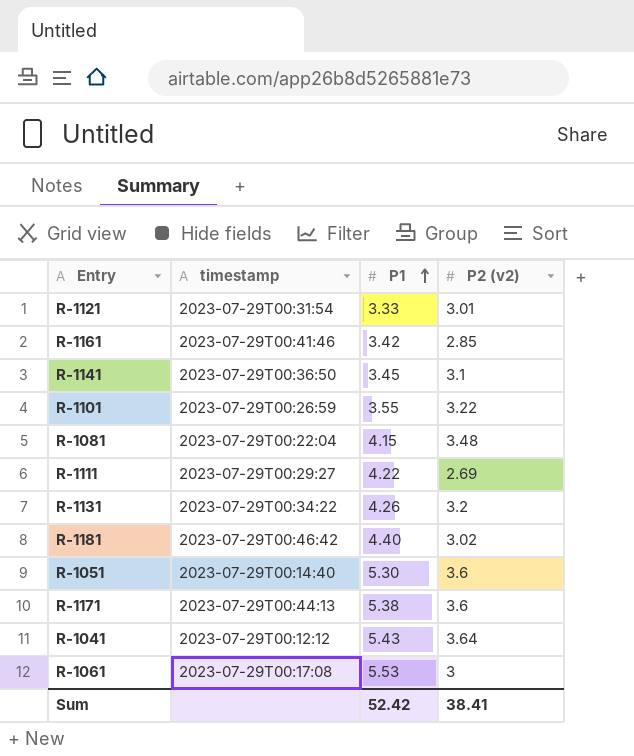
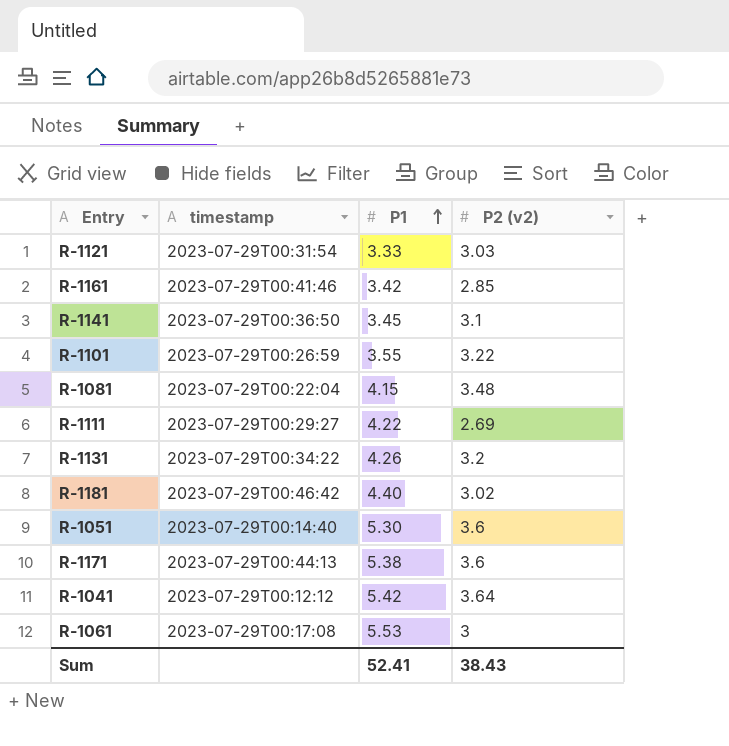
R-1121 | P2 (v2): 3.01 -> 3.03
R-1041 | P1: 5.43 -> 5.42
Sum | P1: 52.42 -> 52.41
Sum | P2 (v2): 38.41 -> 38.43

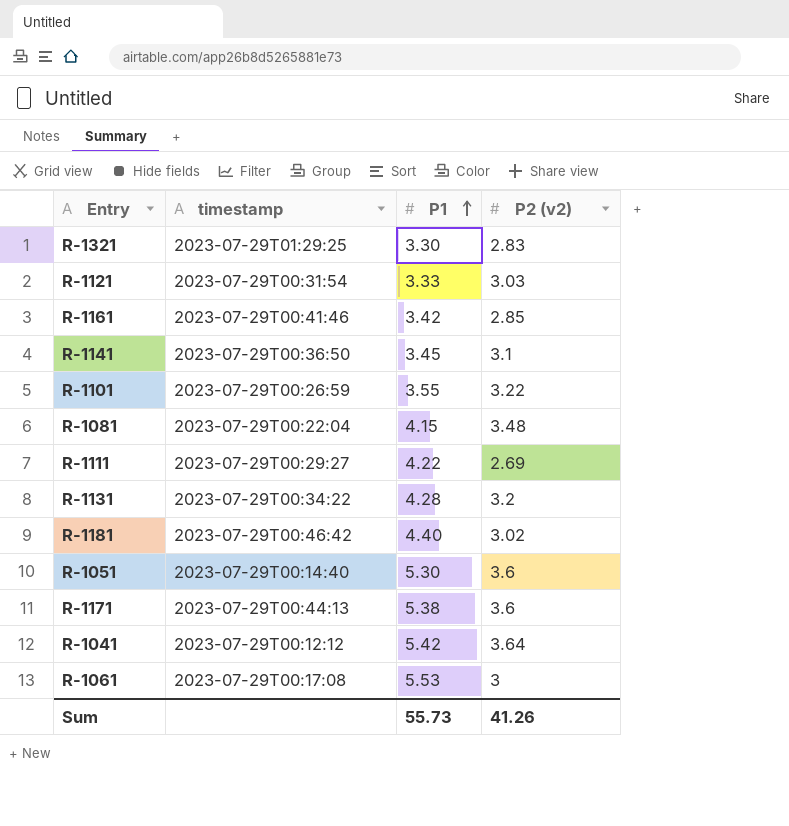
row R-1321: none -> 2023-07-29T01:29:25 | 3.30 | 2.83
R-1131 | P1: 4.26 -> 4.28
Sum | P1: 52.41 -> 55.73
Sum | P2 (v2): 38.43 -> 41.26

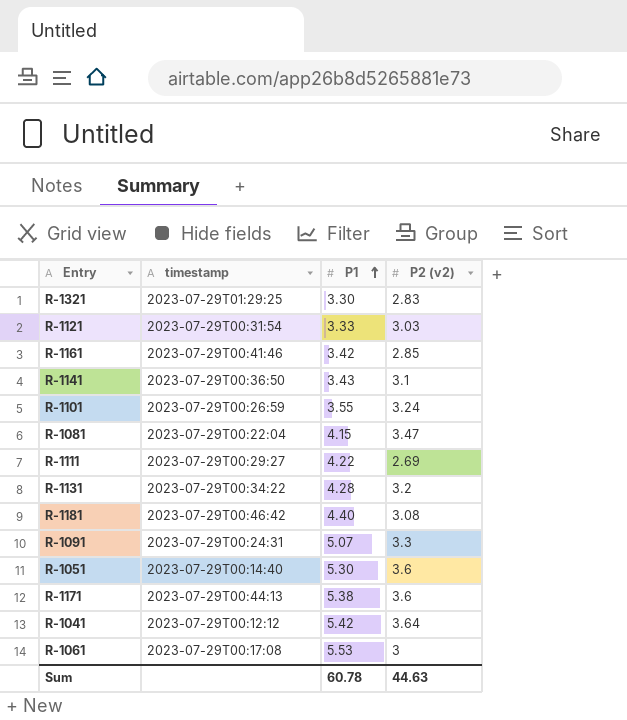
R-1141 | P1: 3.45 -> 3.43
R-1101 | P2 (v2): 3.22 -> 3.24
R-1081 | P2 (v2): 3.48 -> 3.47
R-1181 | P2 (v2): 3.02 -> 3.08
row R-1091: none -> 2023-07-29T00:24:31 | 5.07 | 3.3
Sum | P1: 55.73 -> 60.78
Sum | P2 (v2): 41.26 -> 44.63

